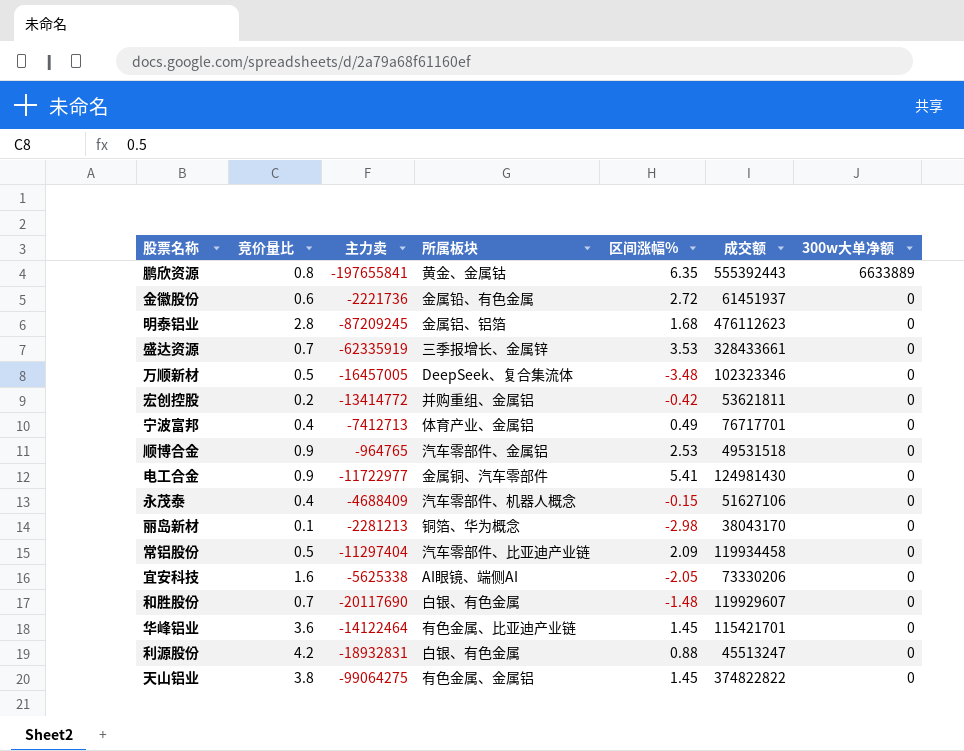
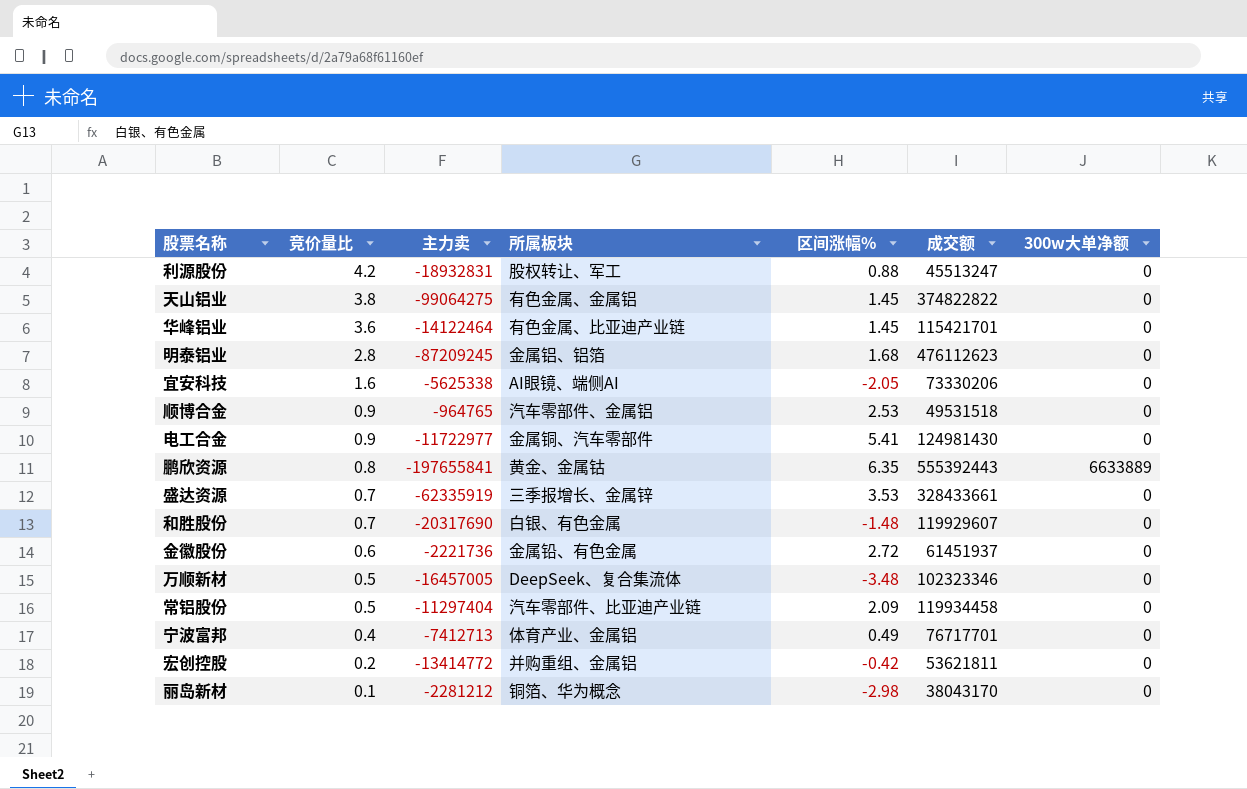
row order: 300w大单净额 descending -> 竞价量比 descending
row 永茂泰: 0.4 | -4688409 | 汽车零部件、机器人概念 | -0.15 | 51627106 | 0 -> none
利源股份 | 所属板块: 白银、有色金属 -> 股权转让、军工
和胜股份 | 主力卖: -20117690 -> -20317690
丽岛新材 | 主力卖: -2281213 -> -2281212

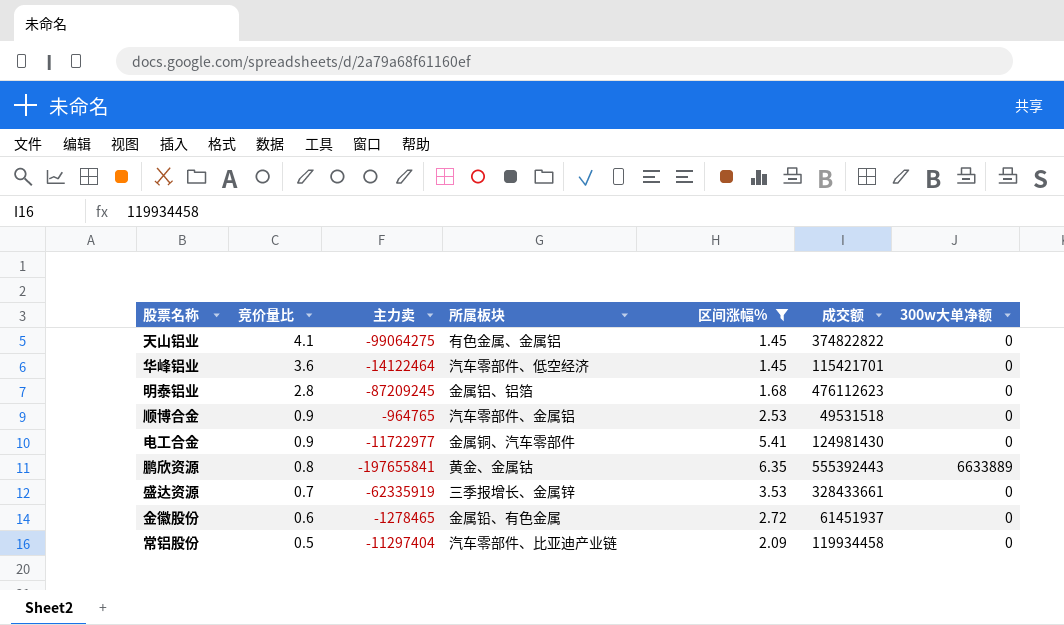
filter: none -> 区间涨幅% >= 1.45
天山铝业 | 竞价量比: 3.8 -> 4.1
华峰铝业 | 所属板块: 有色金属、比亚迪产业链 -> 汽车零部件、低空经济
金徽股份 | 主力卖: -2221736 -> -1278465

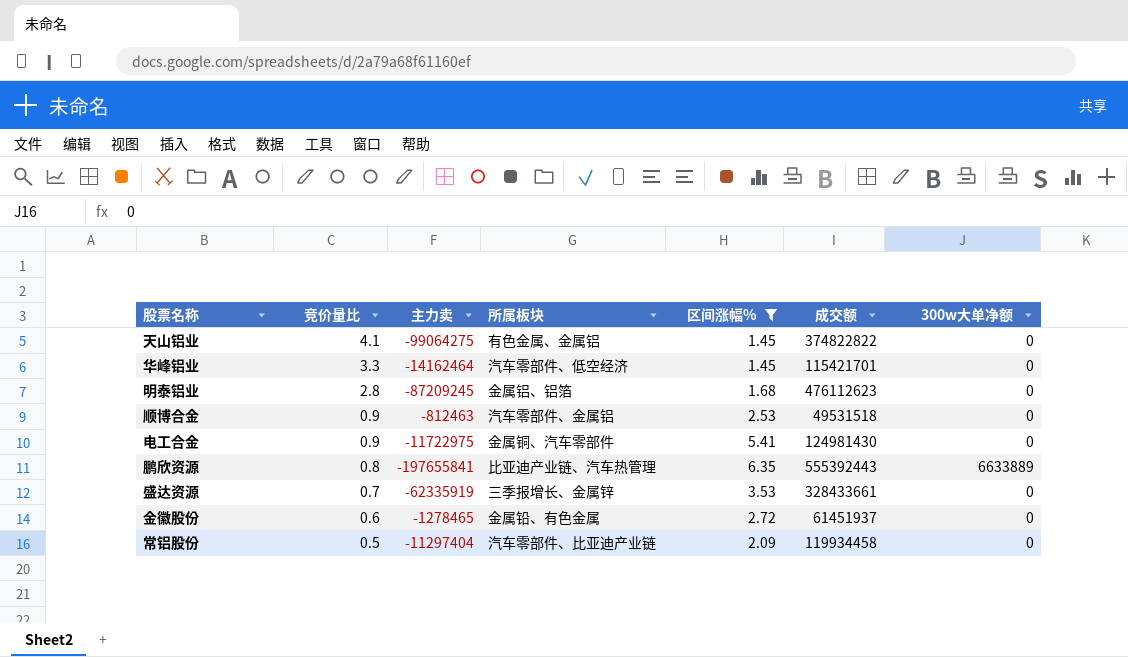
华峰铝业 | 竞价量比: 3.6 -> 3.3
华峰铝业 | 主力卖: -14122464 -> -14162464
顺博合金 | 主力卖: -964765 -> -812463
电工合金 | 主力卖: -11722977 -> -11722975
鹏欣资源 | 所属板块: 黄金、金属钴 -> 比亚迪产业链、汽车热管理

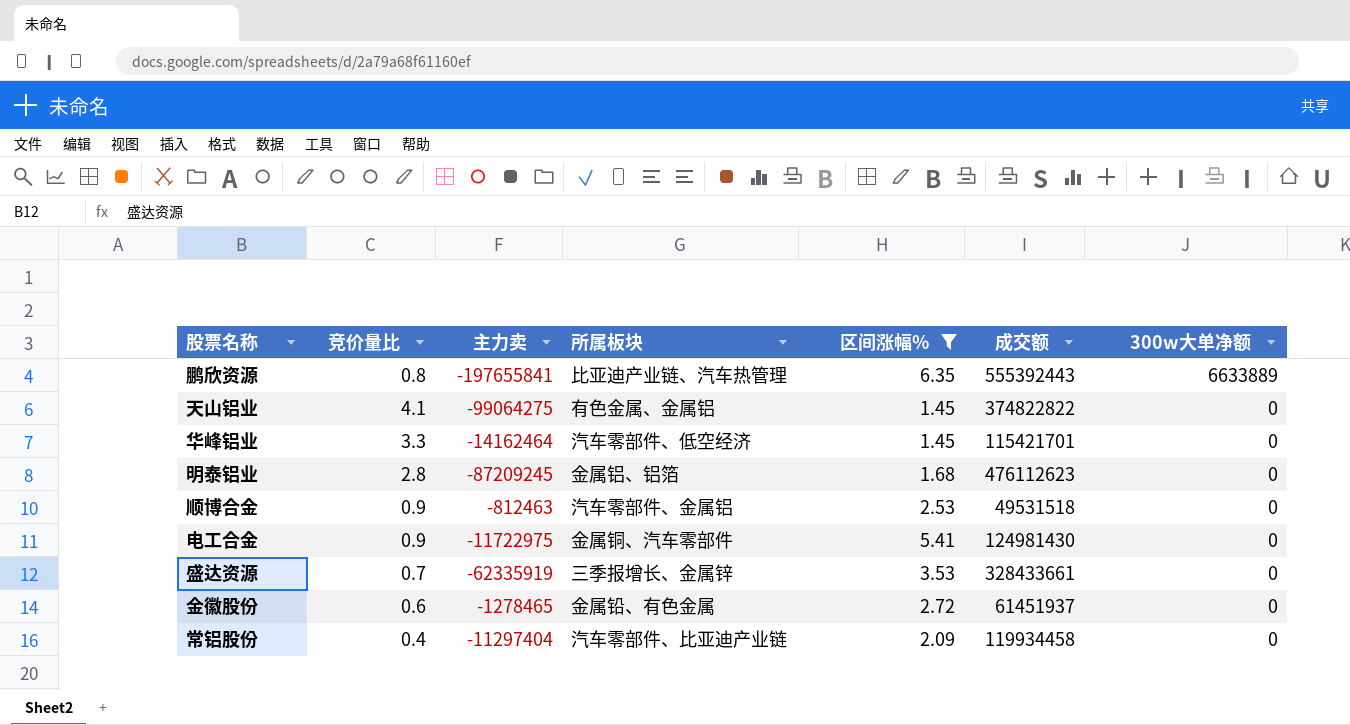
row order: 竞价量比 descending -> 300w大单净额 descending
常铝股份 | 竞价量比: 0.5 -> 0.4

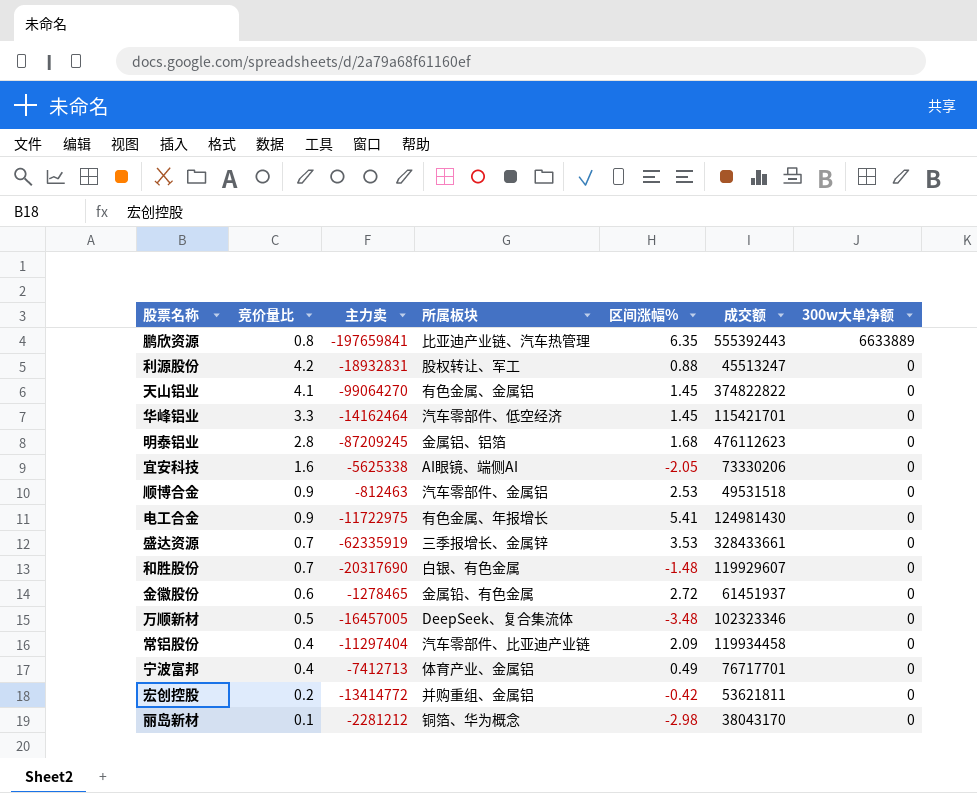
filter: 区间涨幅% >= 1.45 -> none
鹏欣资源 | 主力卖: -197655841 -> -197659841
天山铝业 | 主力卖: -99064275 -> -99064270
电工合金 | 所属板块: 金属铜、汽车零部件 -> 有色金属、年报增长

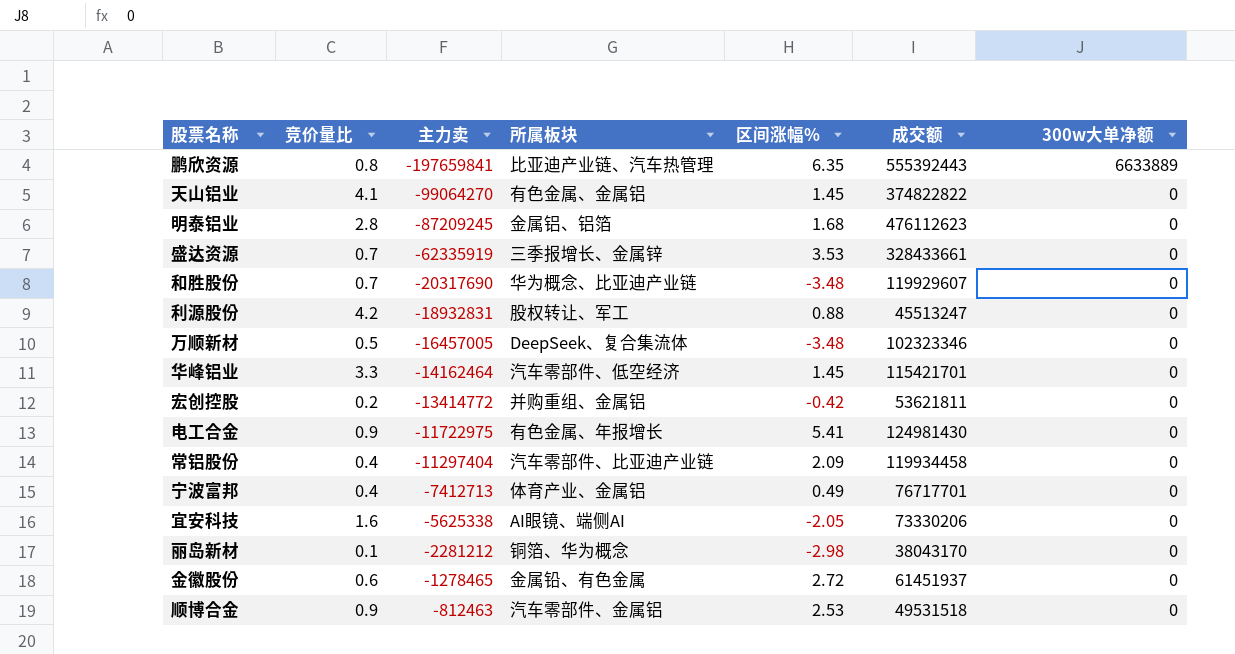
row order: 300w大单净额 descending -> 主力卖 ascending
和胜股份 | 所属板块: 白银、有色金属 -> 华为概念、比亚迪产业链
和胜股份 | 区间涨幅%: -1.48 -> -3.48

